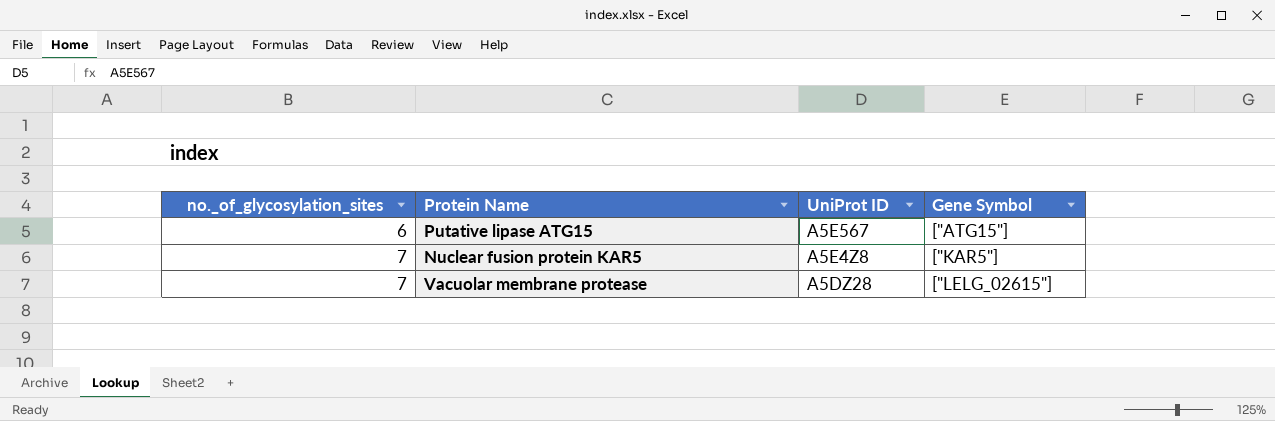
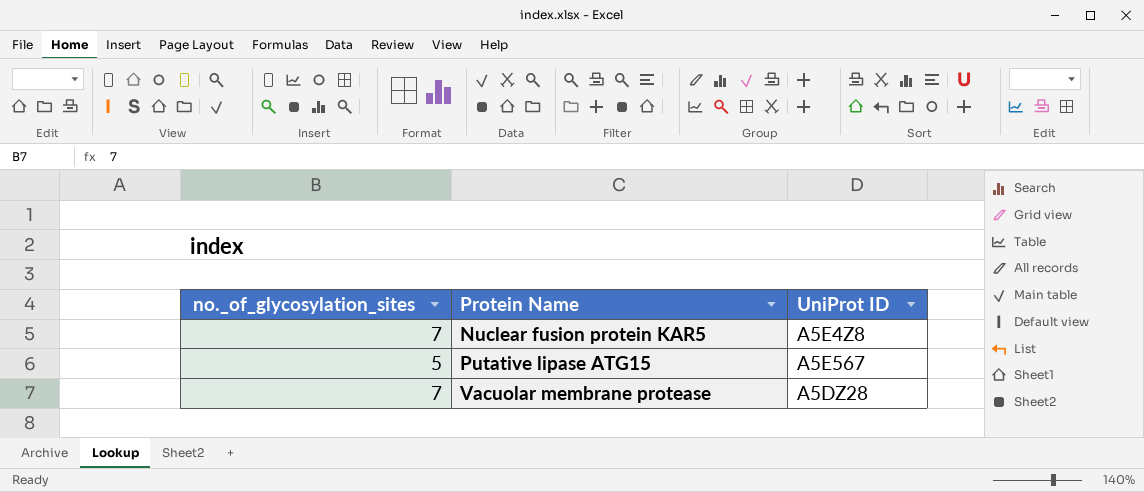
row order: no._of_glycosylation_sites ascending -> Protein Name ascending
column Gene Symbol | position: 4 -> none
Putative lipase ATG15 | no._of_glycosylation_sites: 6 -> 5

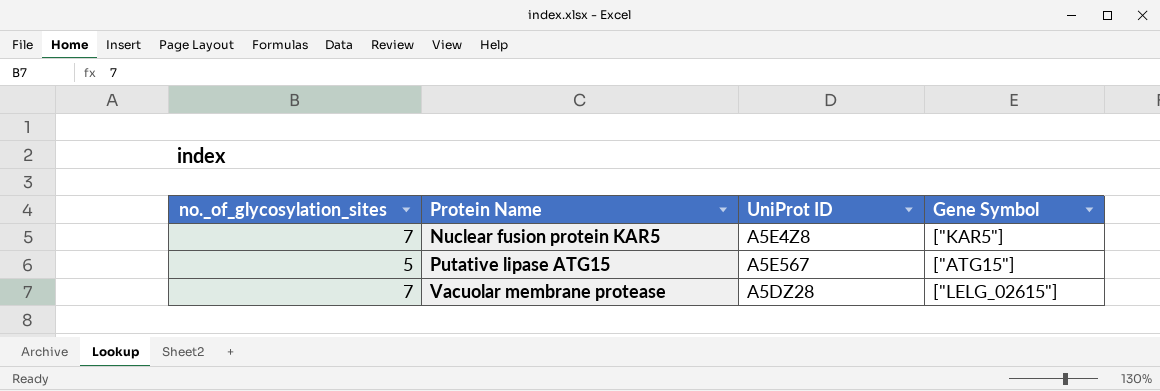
column Gene Symbol | position: none -> 4

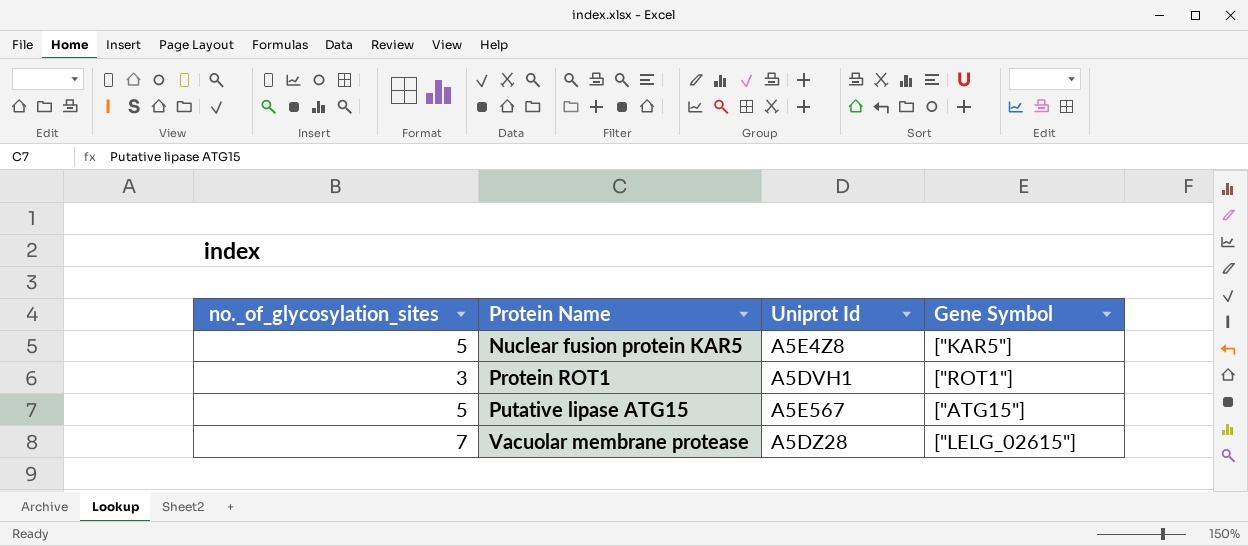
column name: UniProt ID -> Uniprot Id
Nuclear fusion protein KAR5 | no._of_glycosylation_sites: 7 -> 5
row Protein ROT1: none -> 3 | A5DVH1 | ["ROT1"]

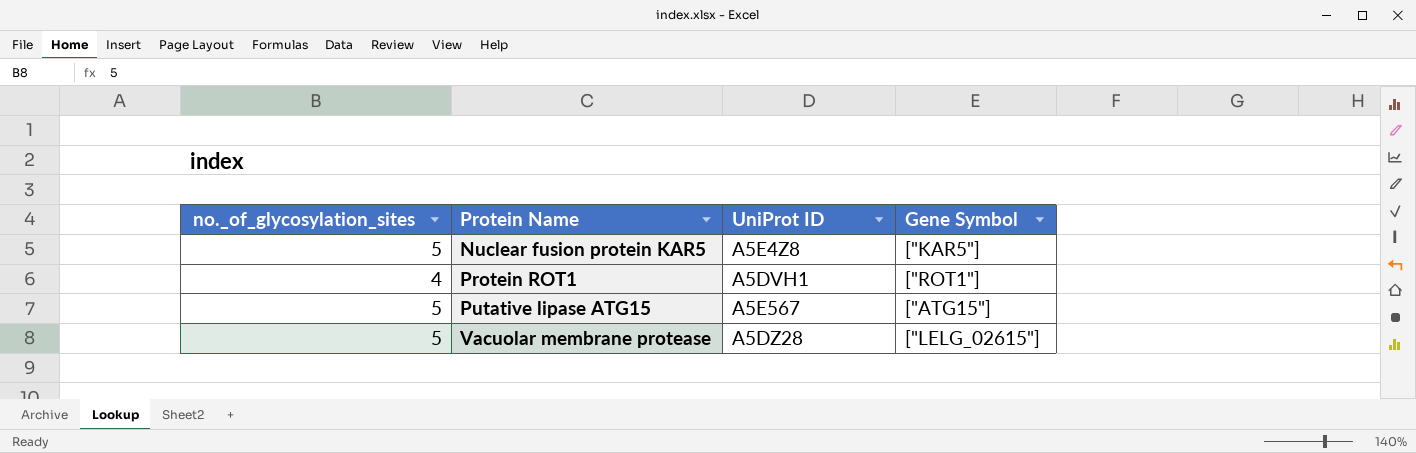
column name: Uniprot Id -> UniProt ID
Protein ROT1 | no._of_glycosylation_sites: 3 -> 4
Vacuolar membrane protease | no._of_glycosylation_sites: 7 -> 5

